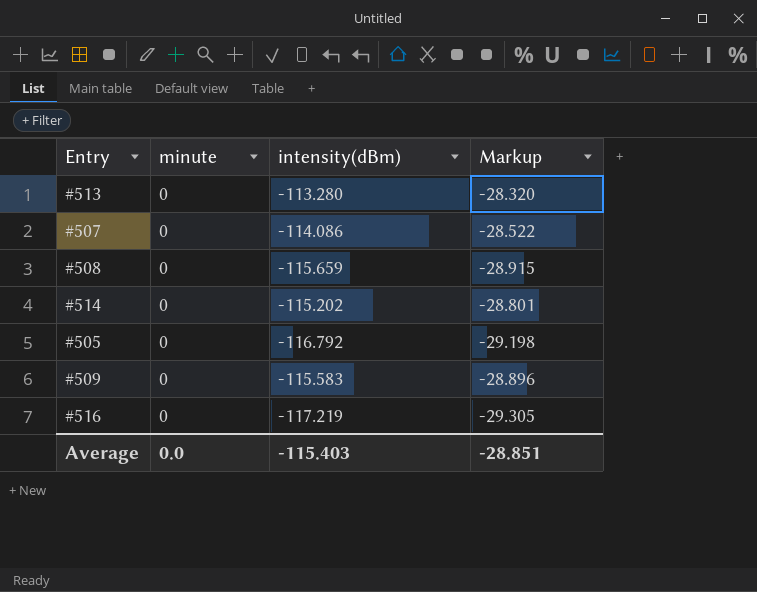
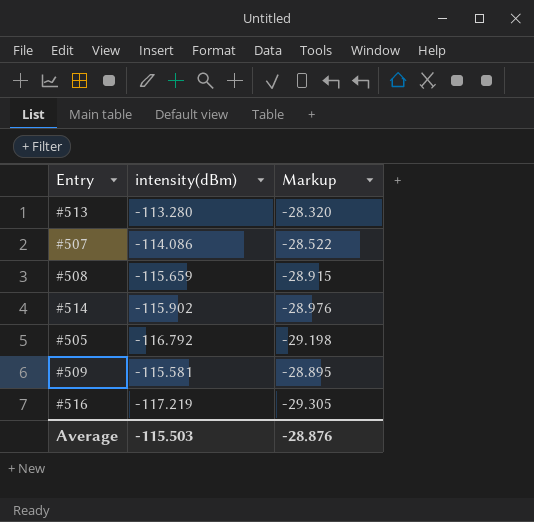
column minute | position: 2 -> none
#514 | intensity(dBm): -115.202 -> -115.902
#514 | Markup: -28.801 -> -28.976
#509 | intensity(dBm): -115.583 -> -115.581
#509 | Markup: -28.896 -> -28.895
Average | intensity(dBm): -115.403 -> -115.503
Average | Markup: -28.851 -> -28.876

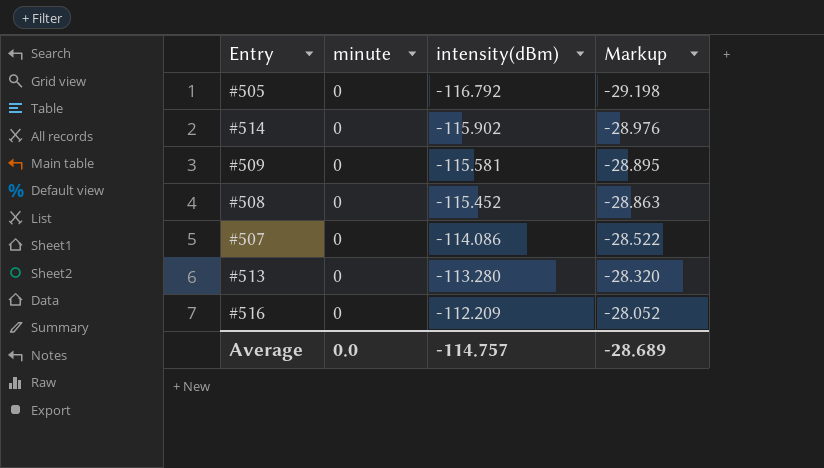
row order: none -> intensity(dBm) ascending
column minute | position: none -> 2
#508 | intensity(dBm): -115.659 -> -115.452
#508 | Markup: -28.915 -> -28.863
#516 | intensity(dBm): -117.219 -> -112.209
#516 | Markup: -29.305 -> -28.052
Average | intensity(dBm): -115.503 -> -114.757
Average | Markup: -28.876 -> -28.689

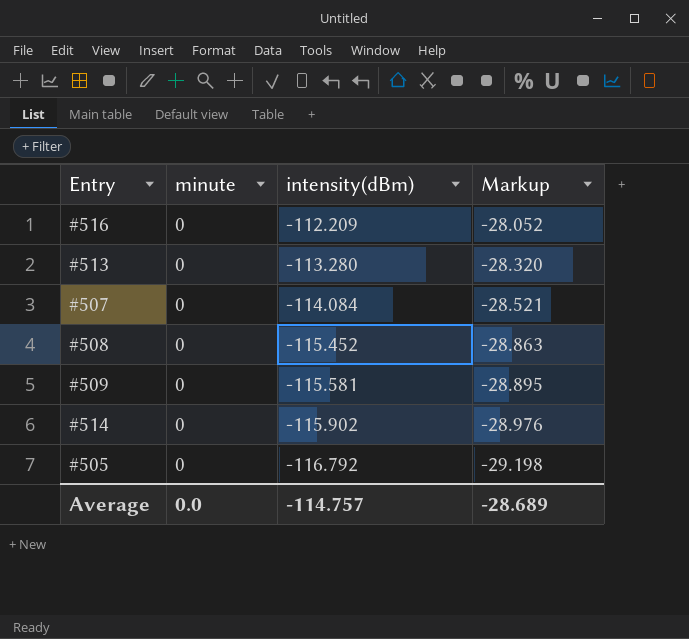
row order: intensity(dBm) ascending -> intensity(dBm) descending
#507 | intensity(dBm): -114.086 -> -114.084
#507 | Markup: -28.522 -> -28.521

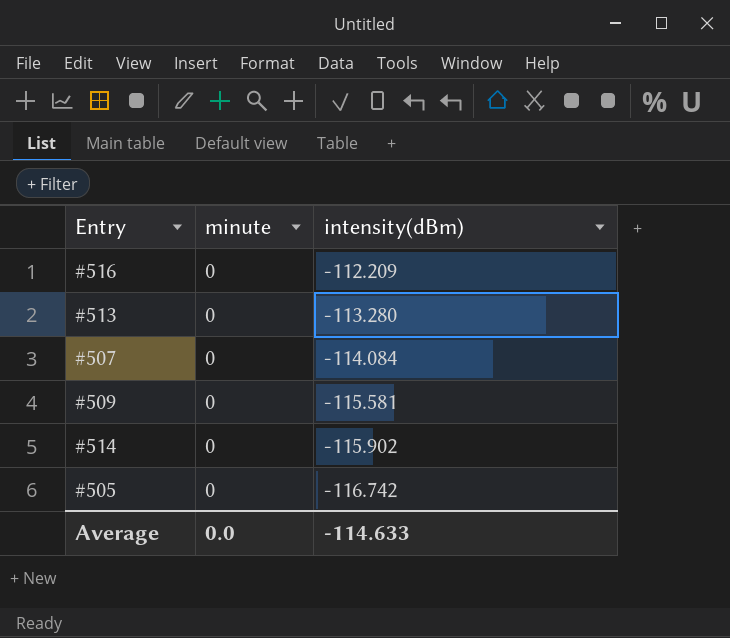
column Markup | formula: [intensity(dBm)] * 0.25 -> none
row #508: 0 | -115.452 | -28.863 -> none
#505 | intensity(dBm): -116.792 -> -116.742
Average | intensity(dBm): -114.757 -> -114.633

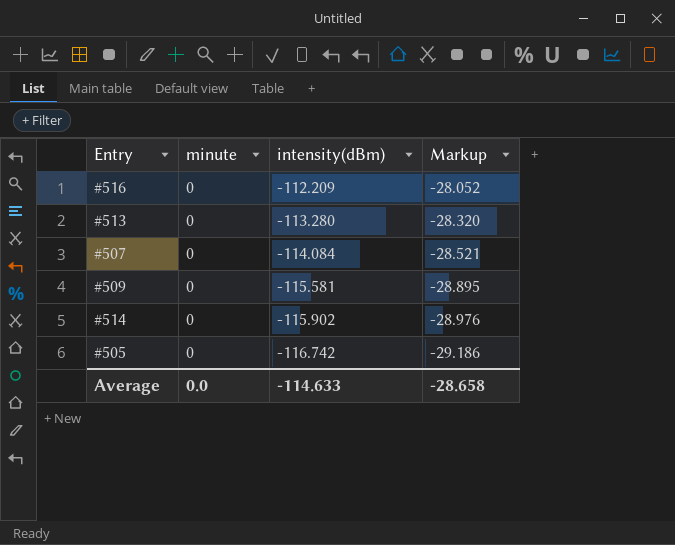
column Markup | formula: none -> [intensity(dBm)] * 0.25

